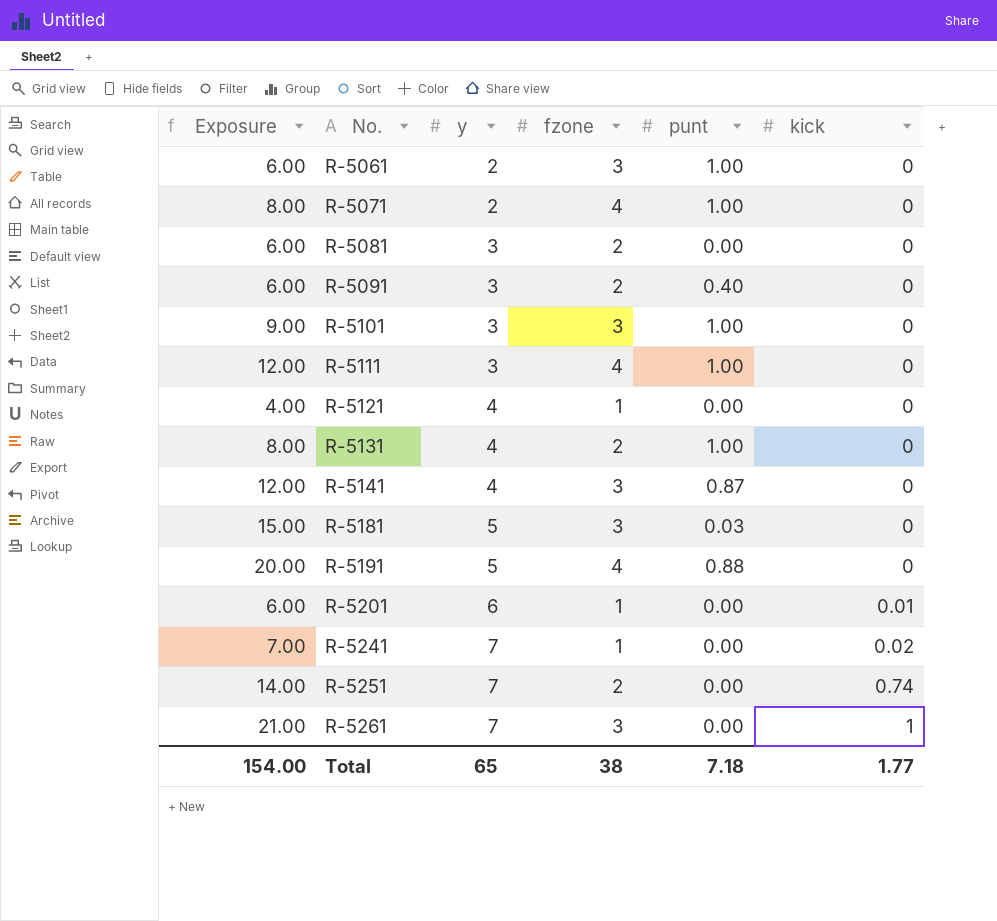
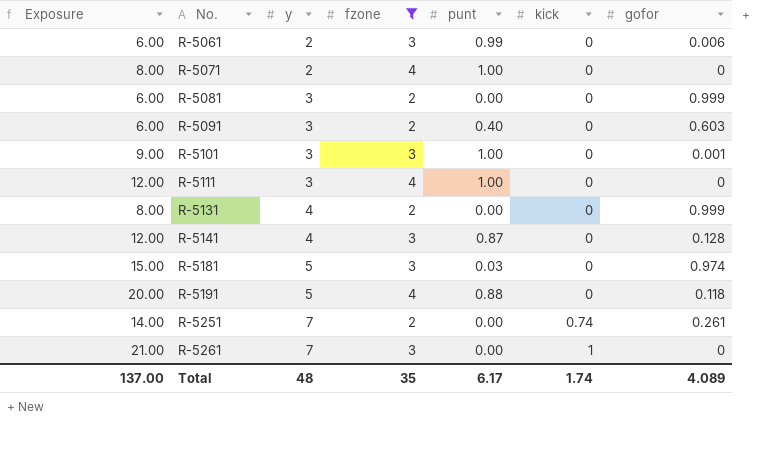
filter: none -> fzone != 1
column gofor | position: none -> 7
R-5061 | punt: 1.00 -> 0.99
R-5131 | punt: 1.00 -> 0.00
Total | Exposure: 154.00 -> 137.00
Total | y: 65 -> 48
Total | fzone: 38 -> 35
Total | punt: 7.18 -> 6.17
Total | kick: 1.77 -> 1.74

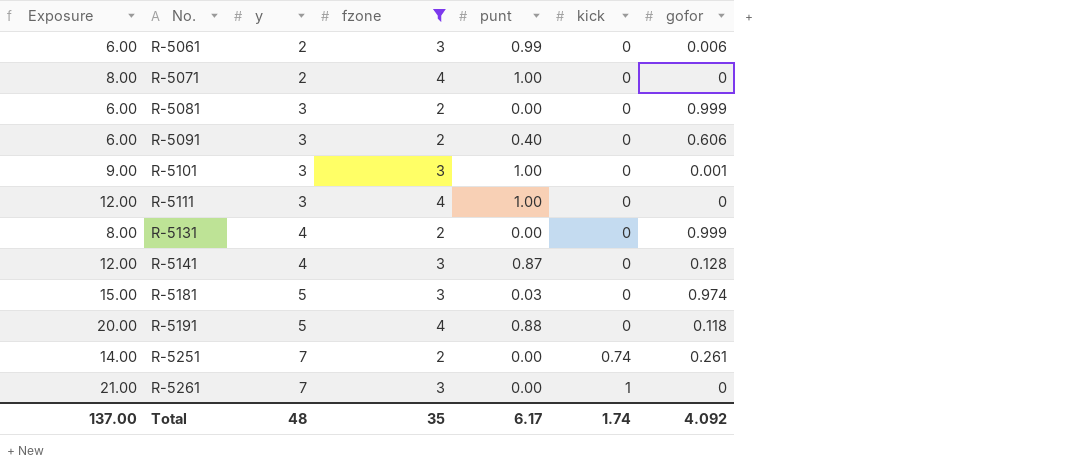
R-5091 | gofor: 0.603 -> 0.606
Total | gofor: 4.089 -> 4.092

